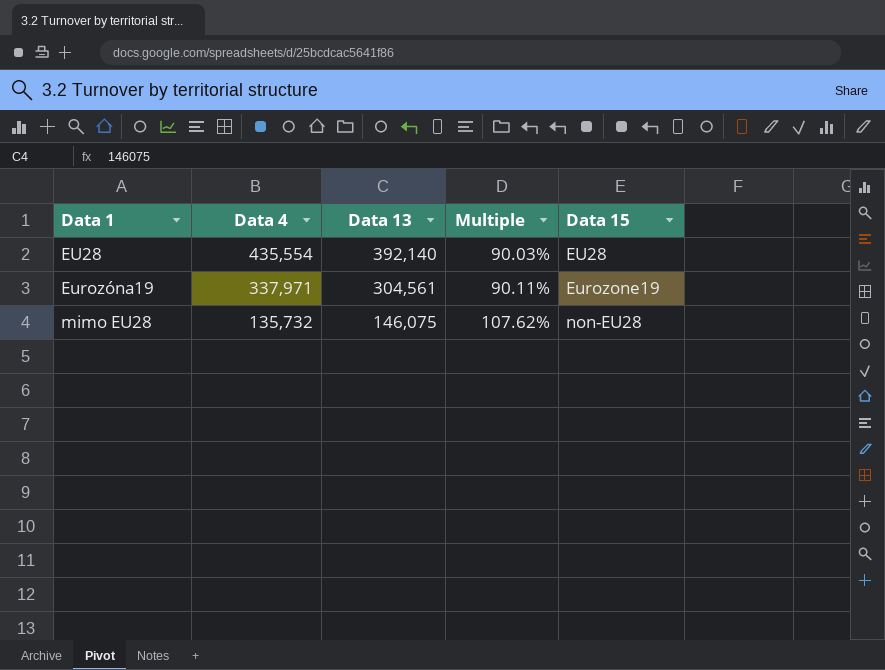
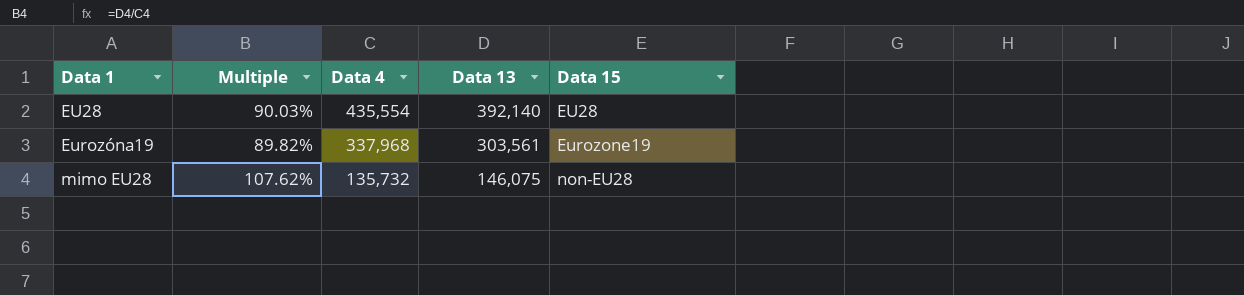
column Multiple | position: 4 -> 2
Eurozóna19 | Multiple: 90.11% -> 89.82%
Eurozóna19 | Data 4: 337,971 -> 337,968
Eurozóna19 | Data 13: 304,561 -> 303,561

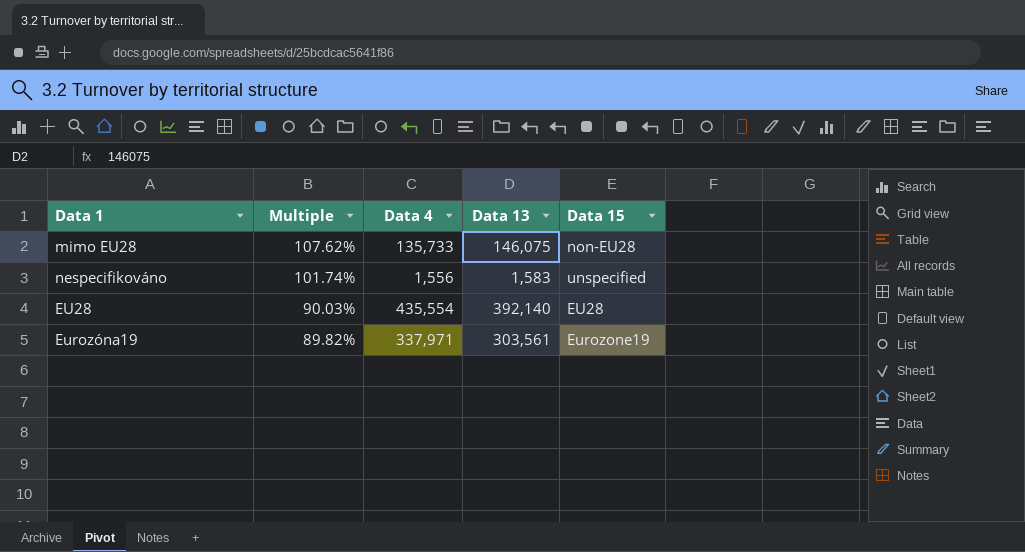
row order: Data 1 ascending -> Multiple descending
mimo EU28 | Data 4: 135,732 -> 135,733
row nespecifikováno: none -> 101.74% | 1,556 | 1,583 | unspecified
Eurozóna19 | Data 4: 337,968 -> 337,971

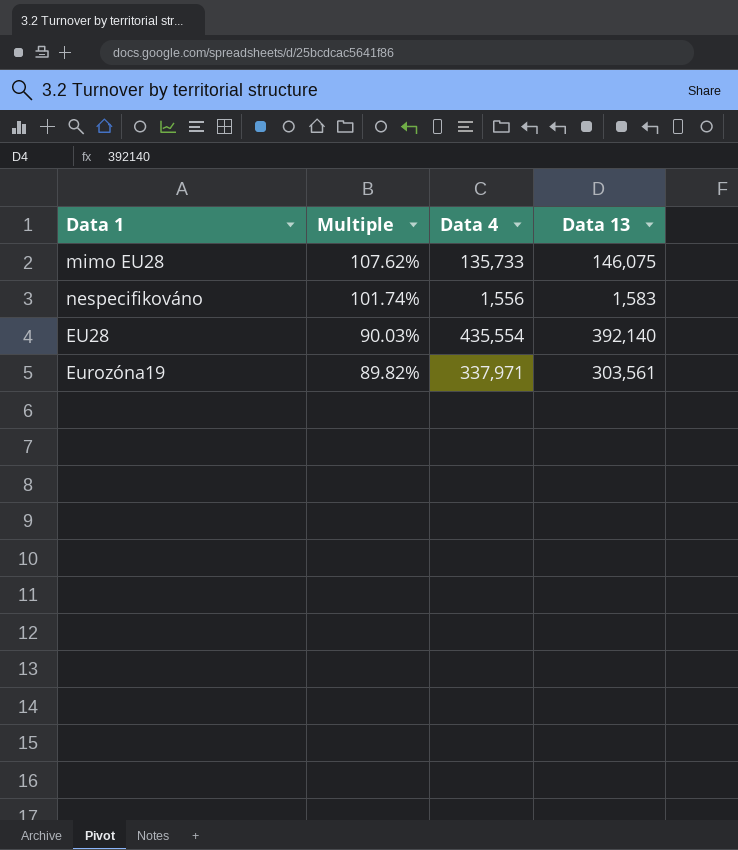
column Data 15 | position: 5 -> none

